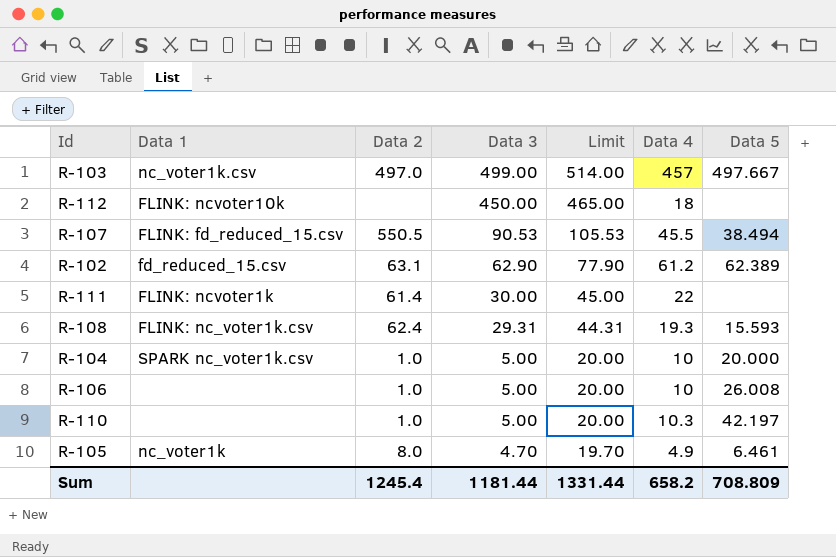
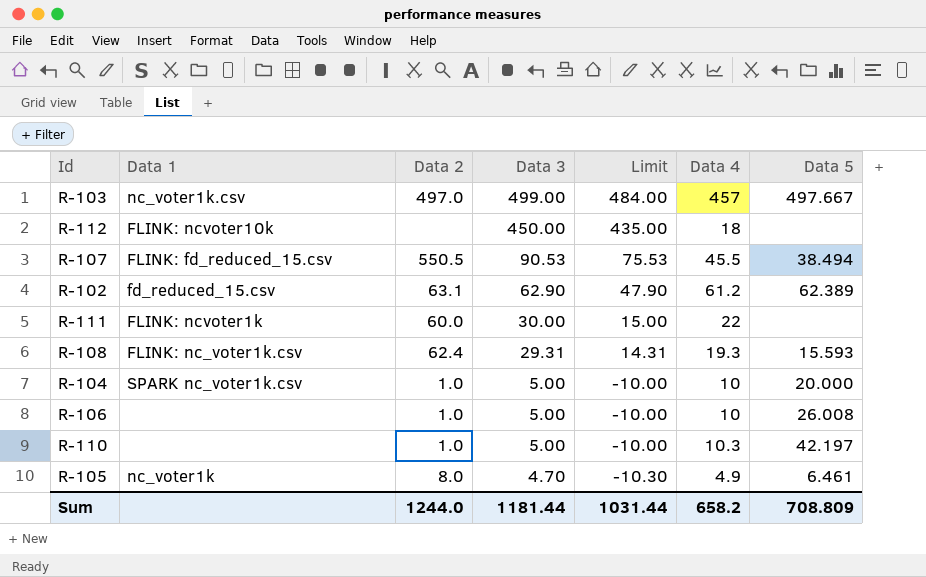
column Limit | formula: [Data 3] + 15 -> [Data 3] - 15
R-111 | Data 2: 61.4 -> 60.0
Sum | Data 2: 1245.4 -> 1244.0
Sum | Limit: 1331.44 -> 1031.44

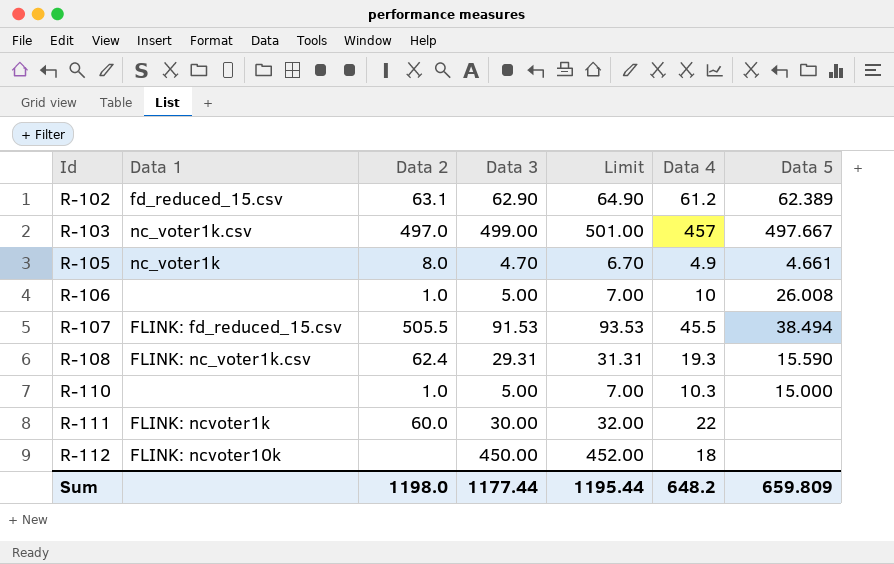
row order: Data 3 descending -> Id ascending
column Limit | formula: [Data 3] - 15 -> [Data 3] + 2
row R-104: SPARK nc_voter1k.csv | 1.0 | 5.00 | -10.00 | 10 | 20.000 -> none
R-105 | Data 5: 6.461 -> 4.661
R-107 | Data 2: 550.5 -> 505.5
R-107 | Data 3: 90.53 -> 91.53
R-108 | Data 5: 15.593 -> 15.590
R-110 | Data 5: 42.197 -> 15.000
Sum | Data 2: 1244.0 -> 1198.0
Sum | Data 3: 1181.44 -> 1177.44
Sum | Limit: 1031.44 -> 1195.44
Sum | Data 4: 658.2 -> 648.2
Sum | Data 5: 708.809 -> 659.809

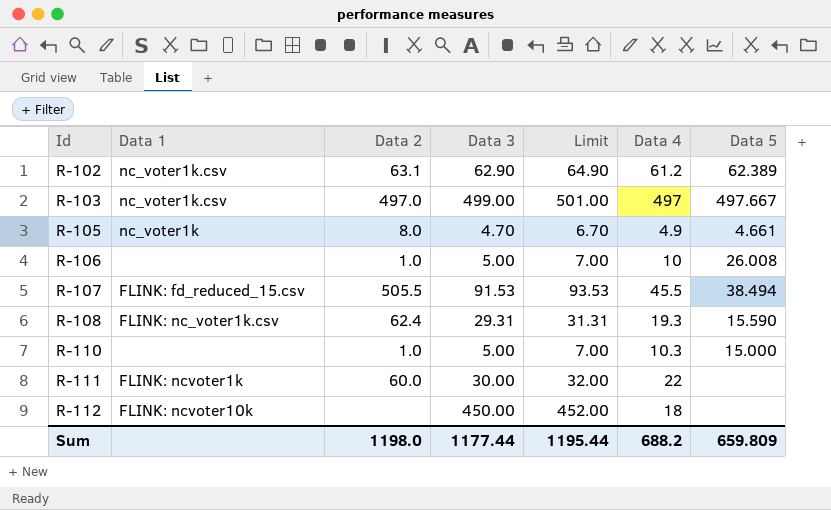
R-102 | Data 1: fd_reduced_15.csv -> nc_voter1k.csv
R-103 | Data 4: 457 -> 497
Sum | Data 4: 648.2 -> 688.2

